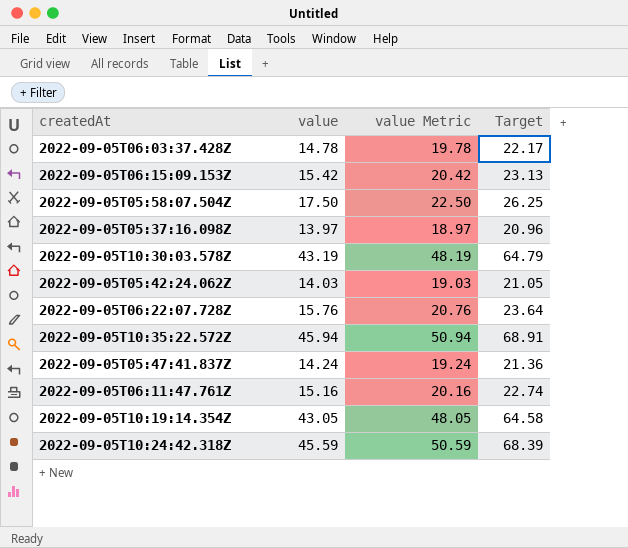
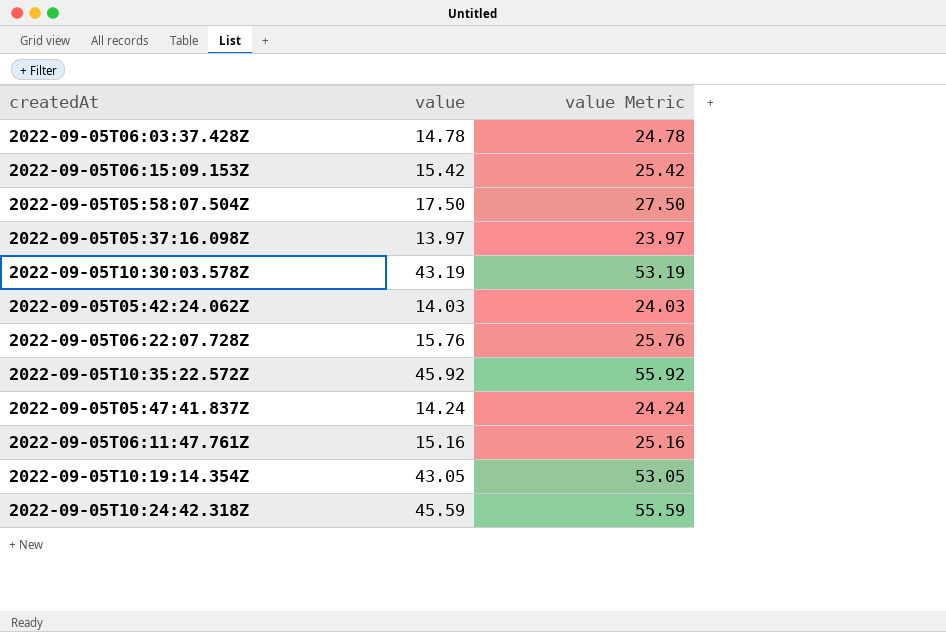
column Target | formula: [value] * 1.5 -> none
column value Metric | formula: [value] + 5 -> [value] + 10
2022-09-05T10:35:22.572Z | value: 45.94 -> 45.92

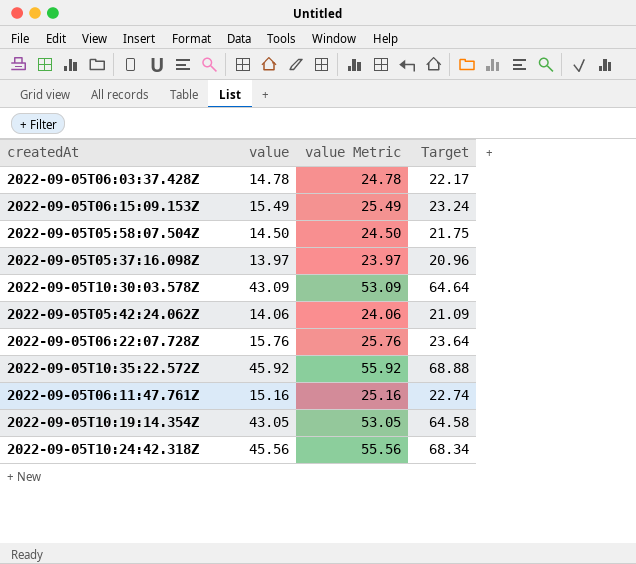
column Target | formula: none -> [value] * 1.5
row 2022-09-05T05:47:41.837Z: 14.24 | 24.24 -> none
2022-09-05T06:15:09.153Z | value: 15.42 -> 15.49
2022-09-05T06:15:09.153Z | value Metric: 25.42 -> 25.49
2022-09-05T05:58:07.504Z | value: 17.50 -> 14.50
2022-09-05T05:58:07.504Z | value Metric: 27.50 -> 24.50
2022-09-05T10:30:03.578Z | value: 43.19 -> 43.09
2022-09-05T10:30:03.578Z | value Metric: 53.19 -> 53.09
2022-09-05T05:42:24.062Z | value: 14.03 -> 14.06
2022-09-05T05:42:24.062Z | value Metric: 24.03 -> 24.06
2022-09-05T10:24:42.318Z | value: 45.59 -> 45.56
2022-09-05T10:24:42.318Z | value Metric: 55.59 -> 55.56

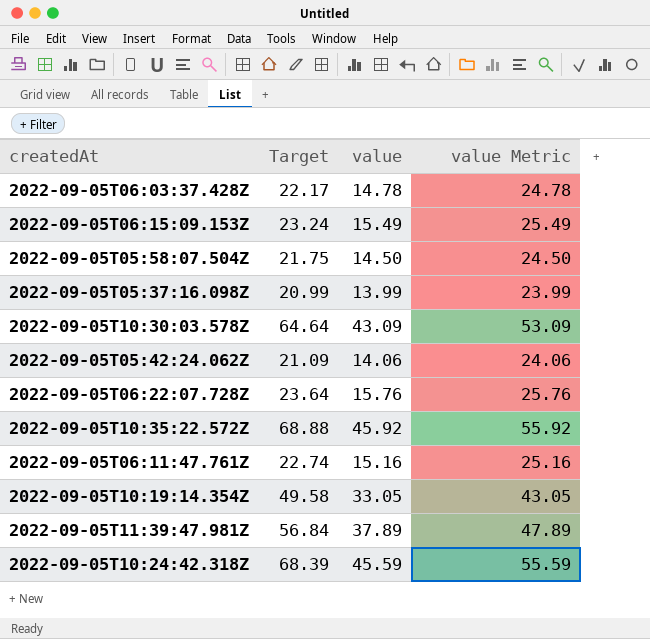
column Target | position: 4 -> 2
2022-09-05T05:37:16.098Z | Target: 20.96 -> 20.99
2022-09-05T05:37:16.098Z | value: 13.97 -> 13.99
2022-09-05T05:37:16.098Z | value Metric: 23.97 -> 23.99
2022-09-05T10:19:14.354Z | Target: 64.58 -> 49.58
2022-09-05T10:19:14.354Z | value: 43.05 -> 33.05
2022-09-05T10:19:14.354Z | value Metric: 53.05 -> 43.05
row 2022-09-05T11:39:47.981Z: none -> 56.84 | 37.89 | 47.89
2022-09-05T10:24:42.318Z | Target: 68.34 -> 68.39
2022-09-05T10:24:42.318Z | value: 45.56 -> 45.59
2022-09-05T10:24:42.318Z | value Metric: 55.56 -> 55.59

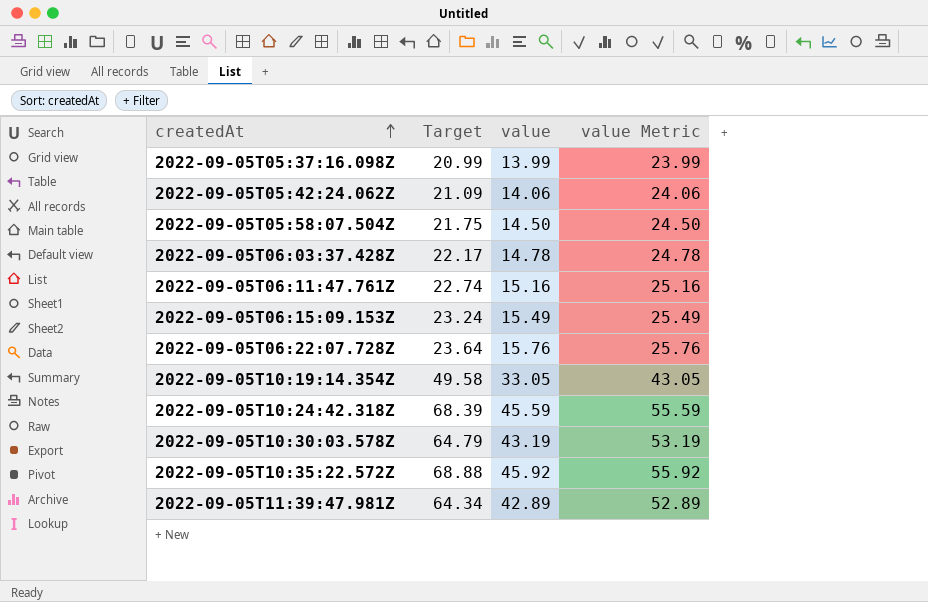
row order: none -> createdAt ascending
2022-09-05T10:30:03.578Z | Target: 64.64 -> 64.79
2022-09-05T10:30:03.578Z | value: 43.09 -> 43.19
2022-09-05T10:30:03.578Z | value Metric: 53.09 -> 53.19
2022-09-05T11:39:47.981Z | Target: 56.84 -> 64.34
2022-09-05T11:39:47.981Z | value: 37.89 -> 42.89
2022-09-05T11:39:47.981Z | value Metric: 47.89 -> 52.89

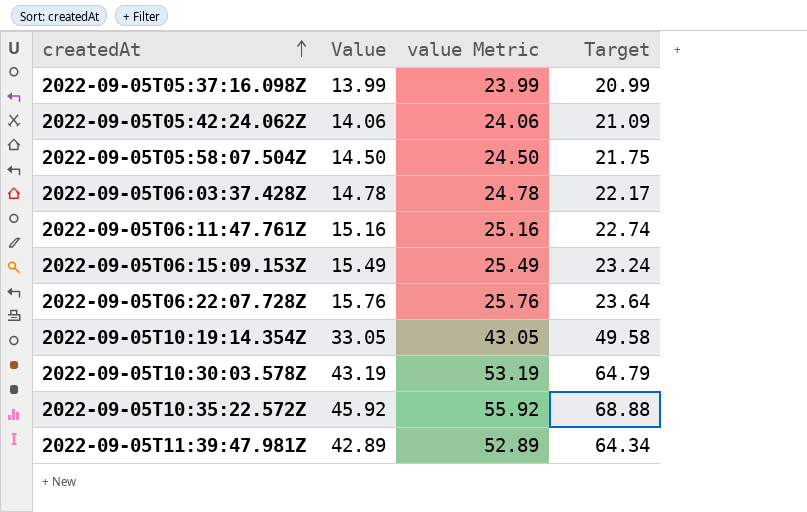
column name: value -> Value
column Target | position: 2 -> 4
row 2022-09-05T10:24:42.318Z: 68.39 | 45.59 | 55.59 -> none

